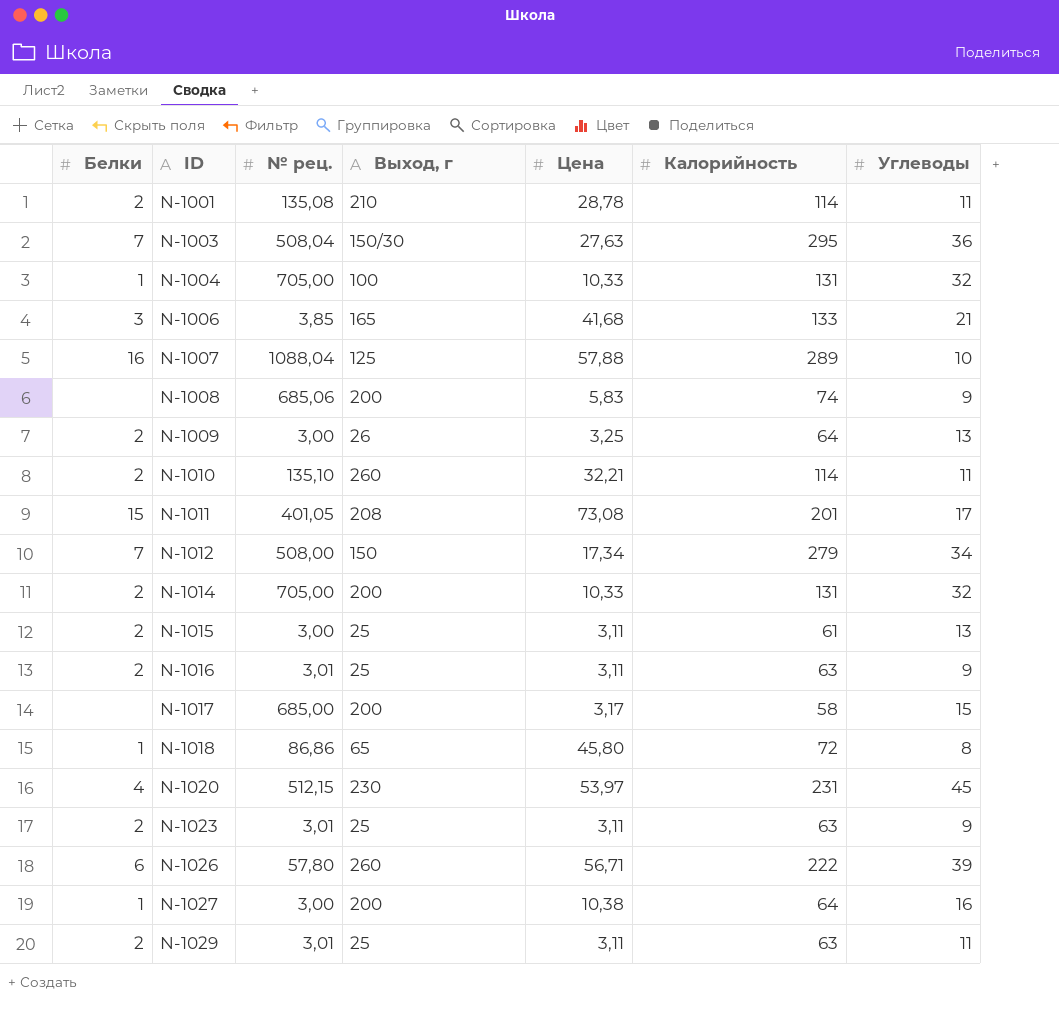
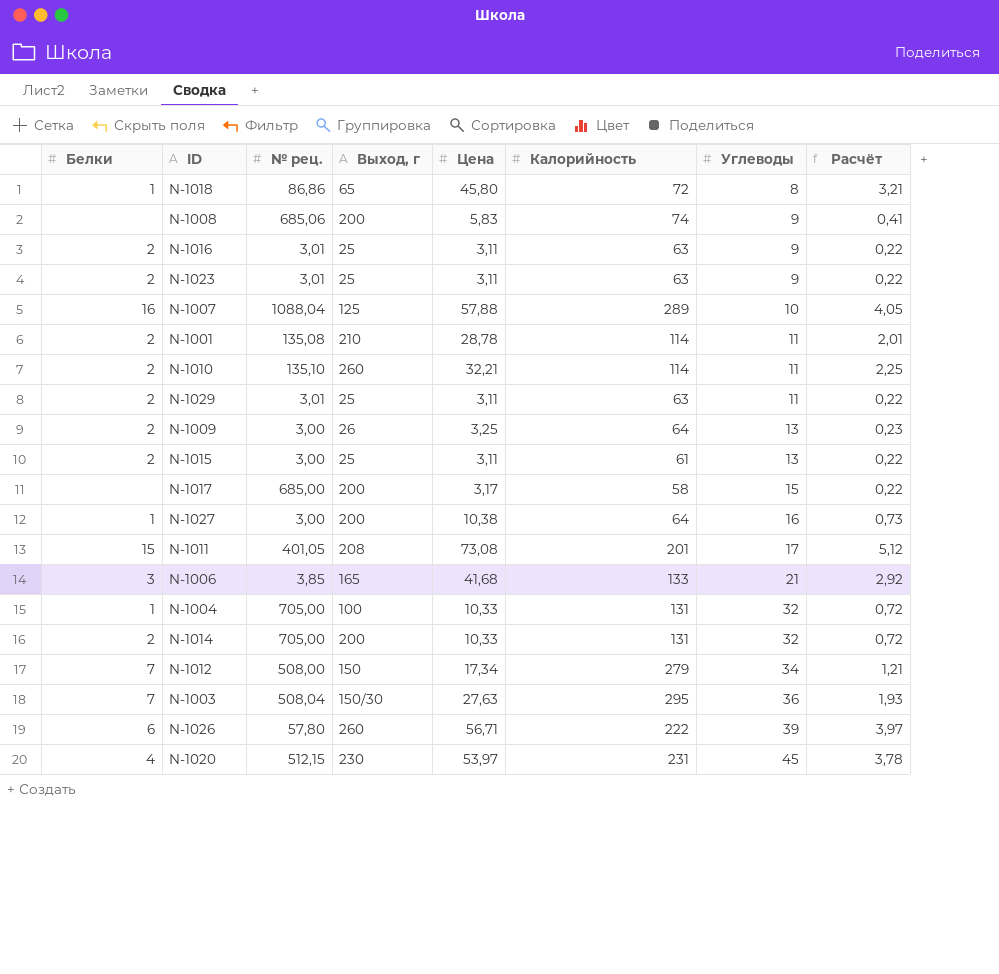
row order: ID ascending -> Углеводы ascending
column Расчёт | formula: none -> [Цена] * 0,07

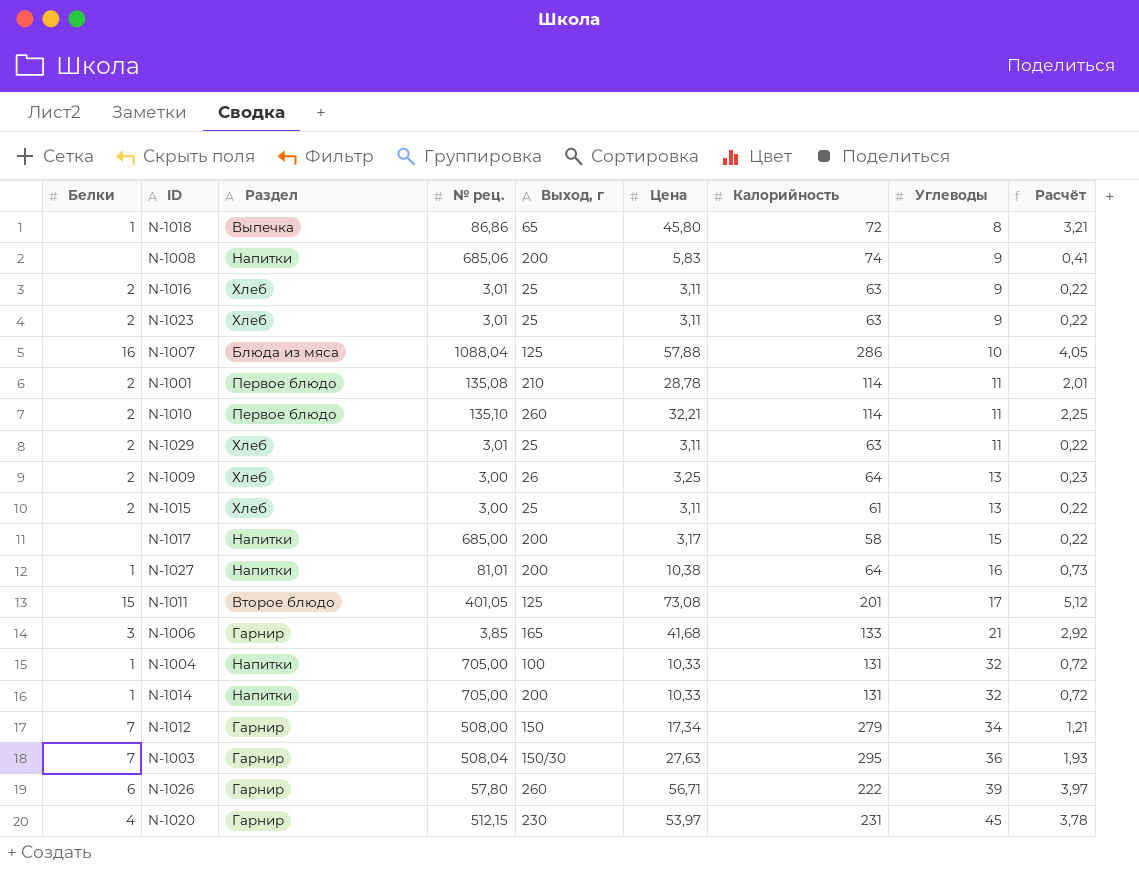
column Раздел | position: none -> 3
N-1007 | Калорийность: 289 -> 286
N-1027 | № рец.: 3,00 -> 81,01
N-1011 | Выход, г: 208 -> 125
N-1014 | Белки: 2 -> 1

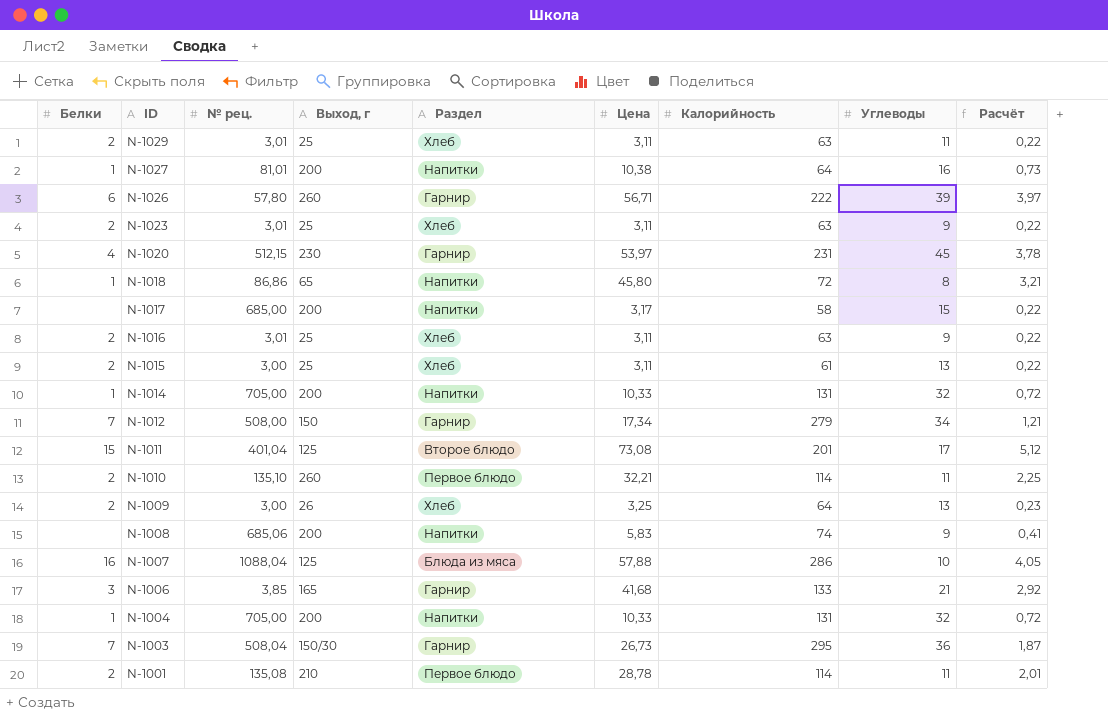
row order: Углеводы ascending -> ID descending
column Раздел | position: 3 -> 5
N-1018 | Раздел: Выпечка -> Напитки
N-1011 | № рец.: 401,05 -> 401,04
N-1004 | Выход, г: 100 -> 200
N-1003 | Цена: 27,63 -> 26,73
N-1003 | Расчёт: 1,93 -> 1,87

